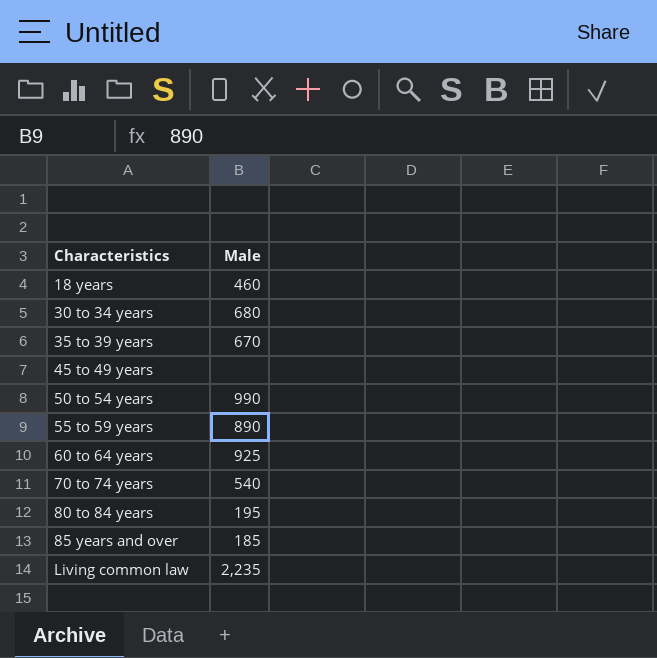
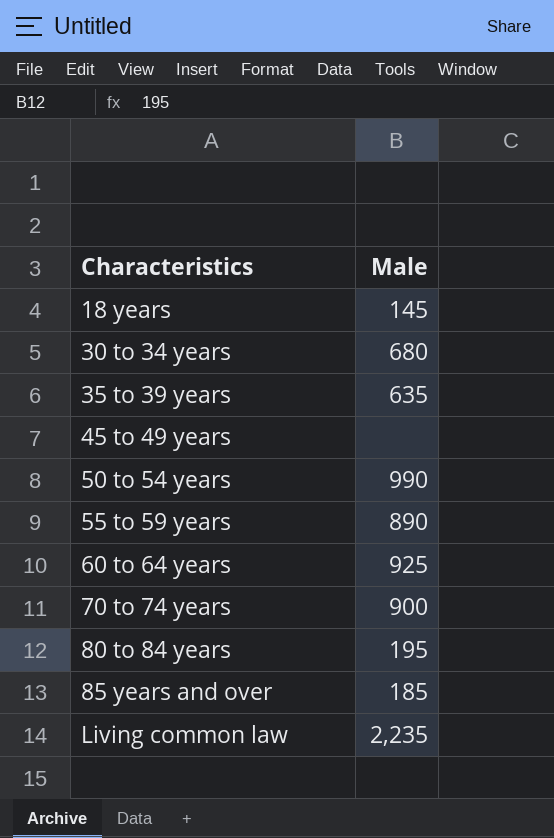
18 years | Male: 460 -> 145
35 to 39 years | Male: 670 -> 635
70 to 74 years | Male: 540 -> 900

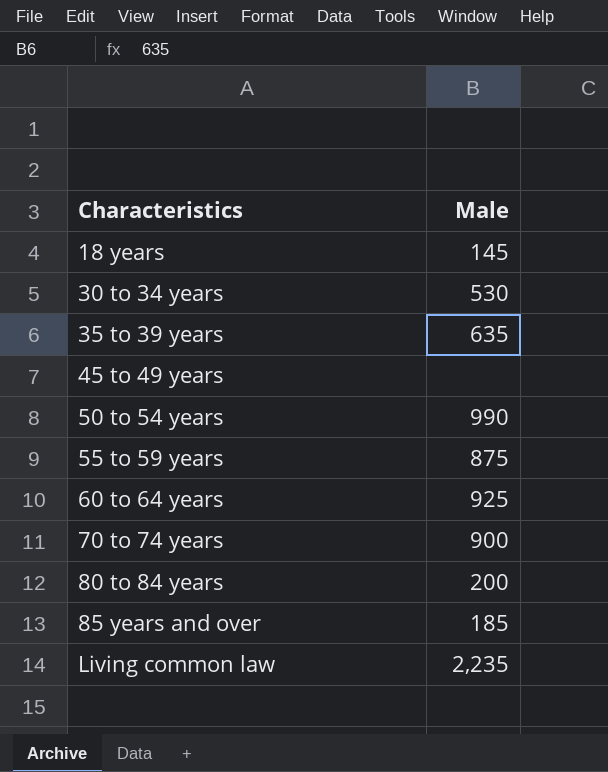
30 to 34 years | Male: 680 -> 530
55 to 59 years | Male: 890 -> 875
80 to 84 years | Male: 195 -> 200

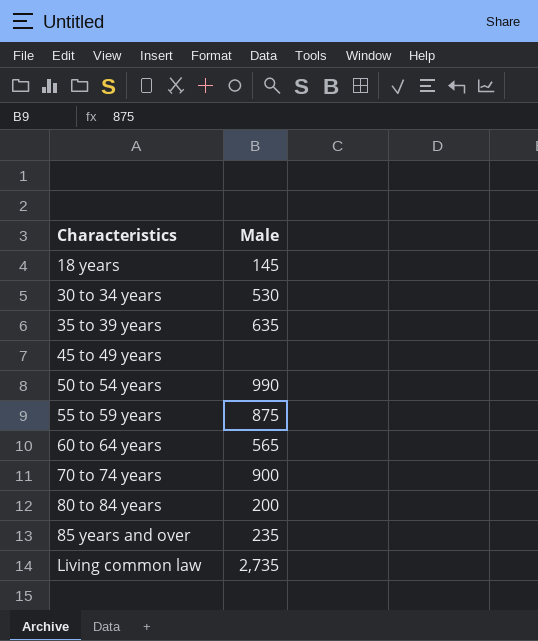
60 to 64 years | Male: 925 -> 565
85 years and over | Male: 185 -> 235
Living common law | Male: 2,235 -> 2,735

